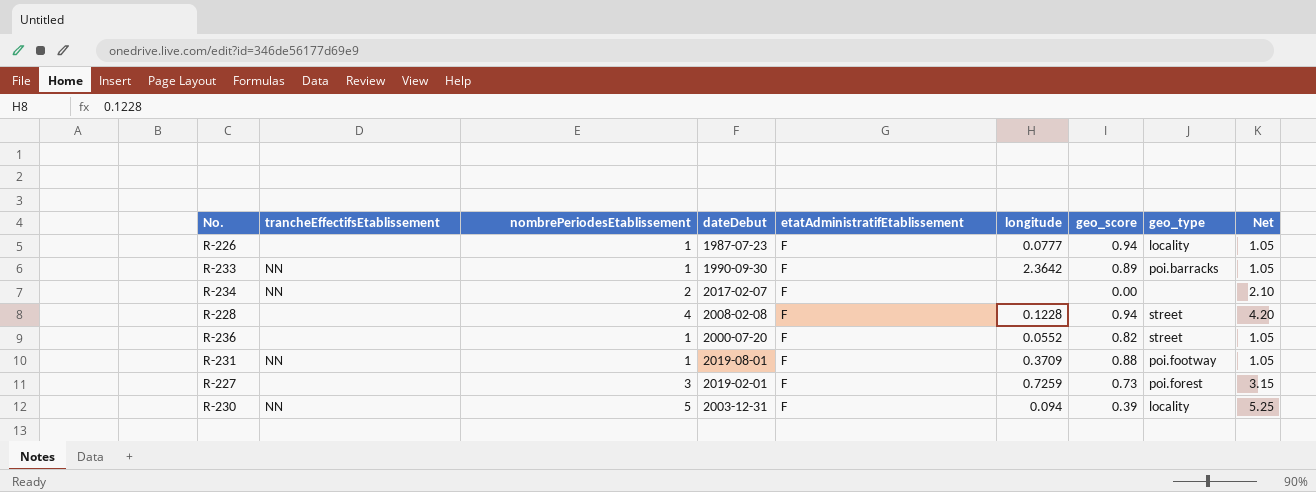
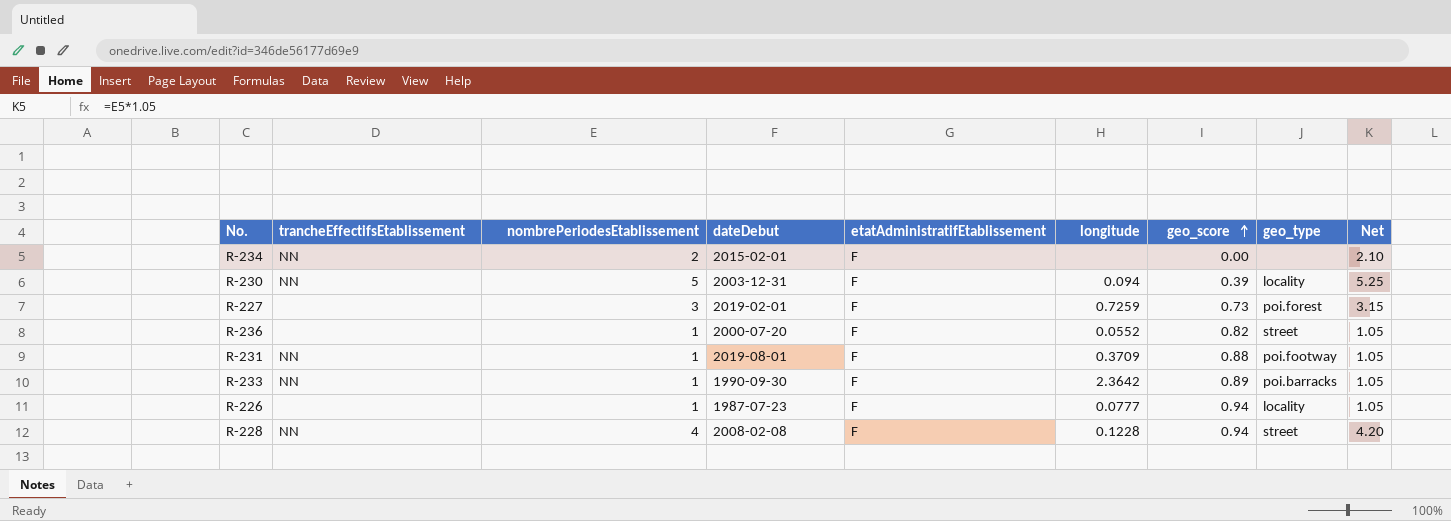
row order: none -> geo_score ascending
R-234 | dateDebut: 2017-02-07 -> 2015-02-01
R-228 | trancheEffectifsEtablissement: none -> NN

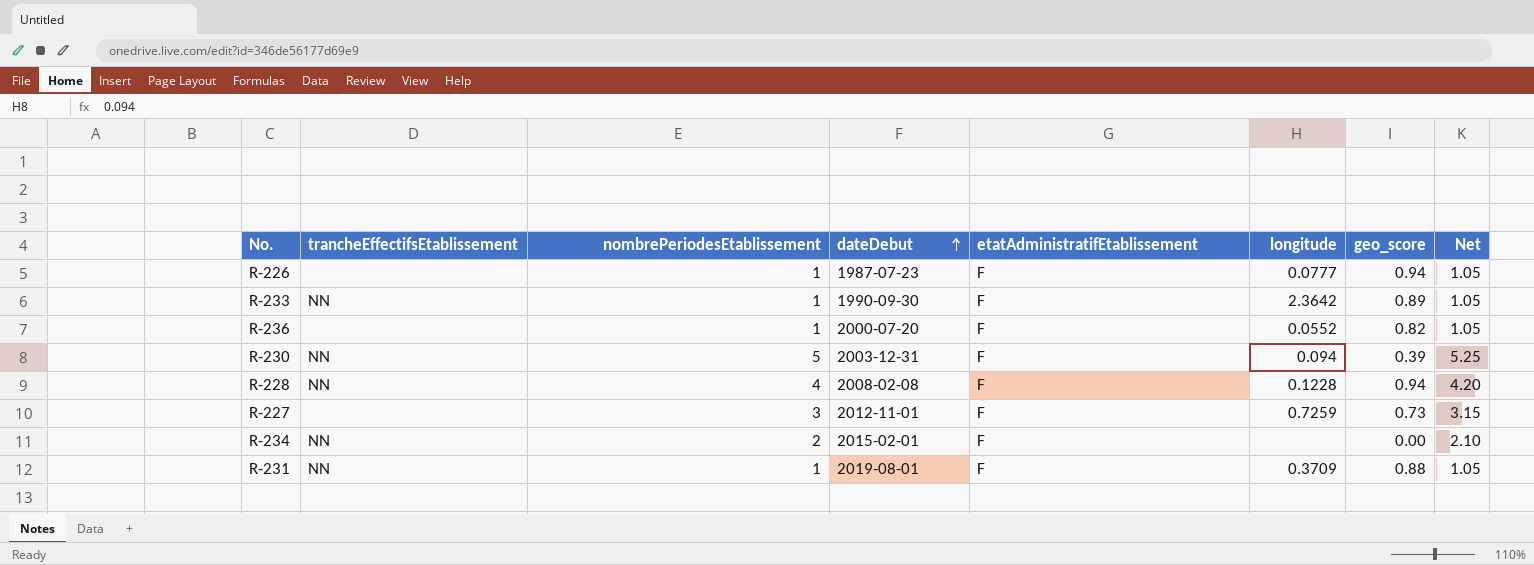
row order: geo_score ascending -> dateDebut ascending
column geo_type | position: 8 -> none
R-227 | dateDebut: 2019-02-01 -> 2012-11-01

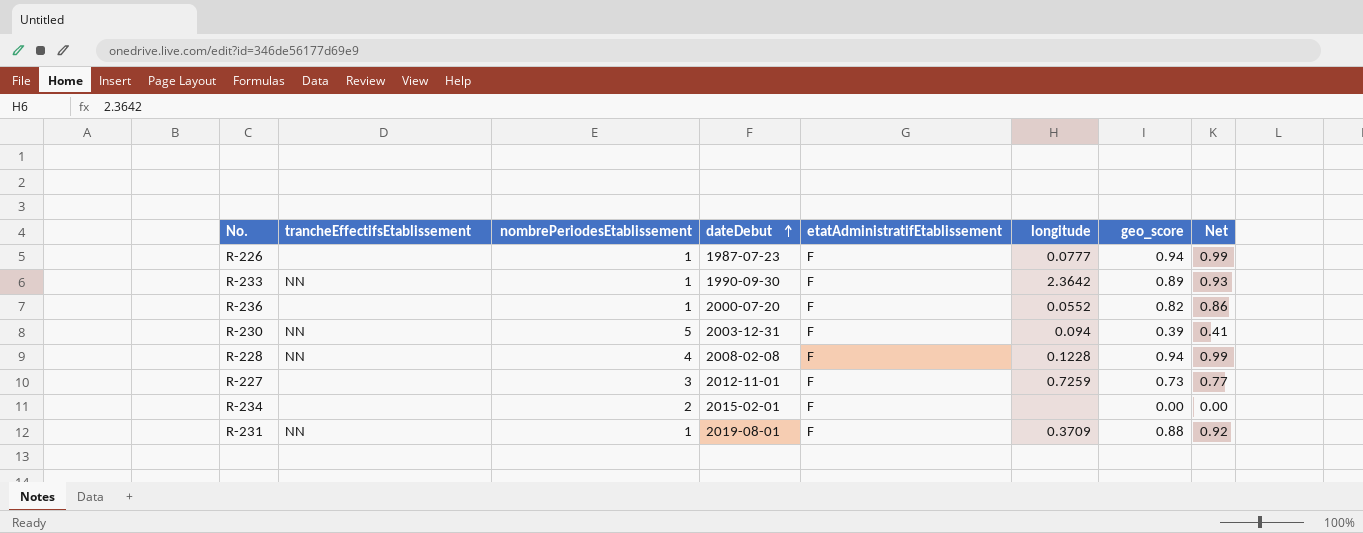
column Net | formula: [nombrePeriodesEtablissement] * 1.05 -> [geo_score] * 1.05
R-234 | trancheEffectifsEtablissement: NN -> none

